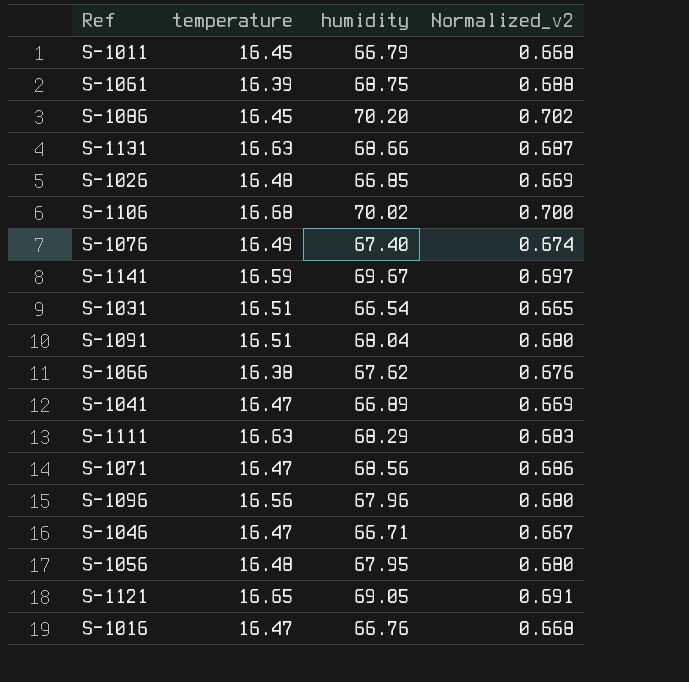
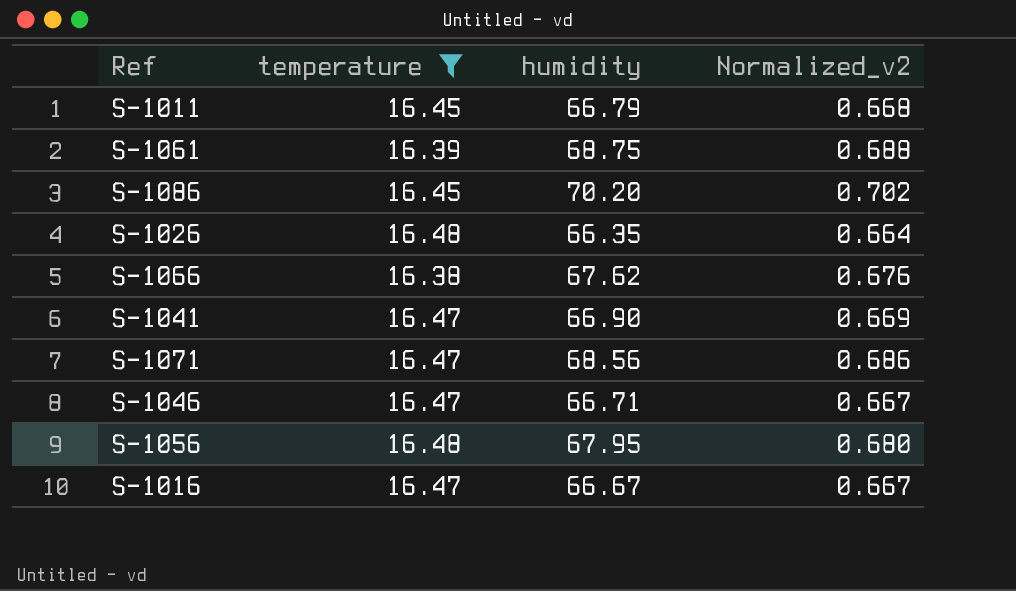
filter: none -> temperature <= 16.48
S-1026 | humidity: 66.85 -> 66.35
S-1026 | Normalized_v2: 0.669 -> 0.664
S-1041 | humidity: 66.89 -> 66.90
S-1016 | humidity: 66.76 -> 66.67
S-1016 | Normalized_v2: 0.668 -> 0.667

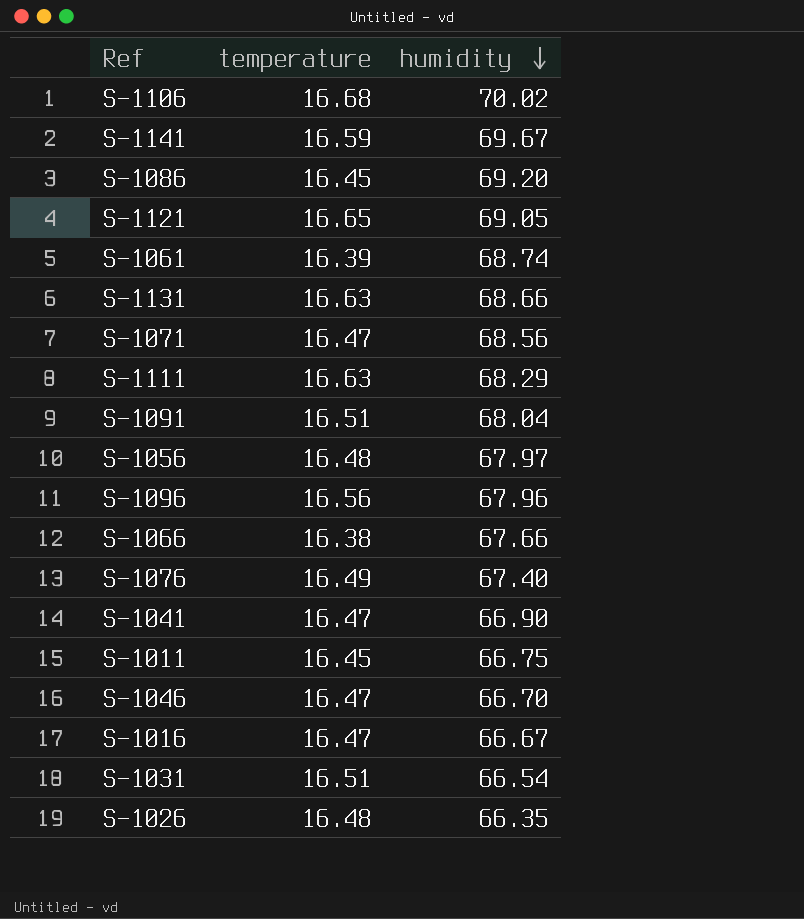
filter: temperature <= 16.48 -> none
row order: none -> humidity descending
column Normalized_v2 | formula: [humidity] * 0.01 -> none
S-1086 | humidity: 70.20 -> 69.20
S-1061 | humidity: 68.75 -> 68.74
S-1056 | humidity: 67.95 -> 67.97
S-1066 | humidity: 67.62 -> 67.66
S-1011 | humidity: 66.79 -> 66.75
S-1046 | humidity: 66.71 -> 66.70

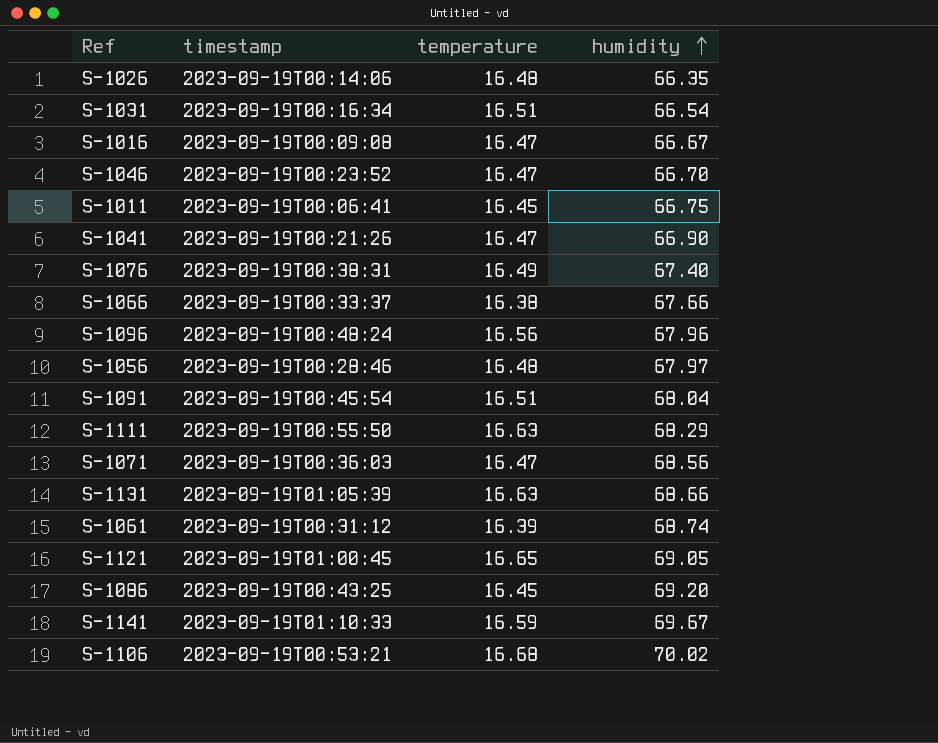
row order: humidity descending -> humidity ascending
column timestamp | position: none -> 2

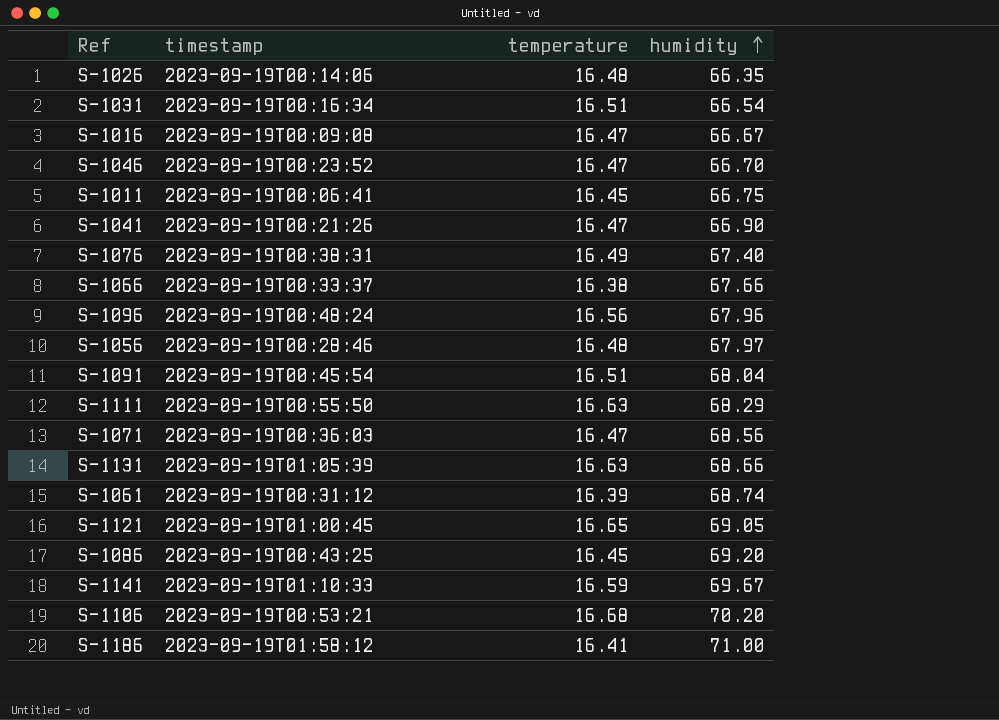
S-1106 | humidity: 70.02 -> 70.20
row S-1186: none -> 2023-09-19T01:58:12 | 16.41 | 71.00

